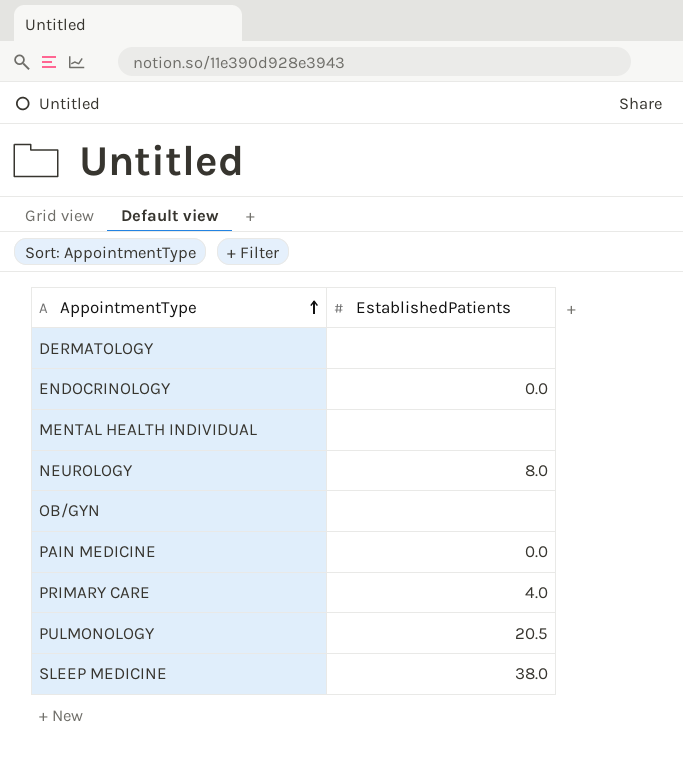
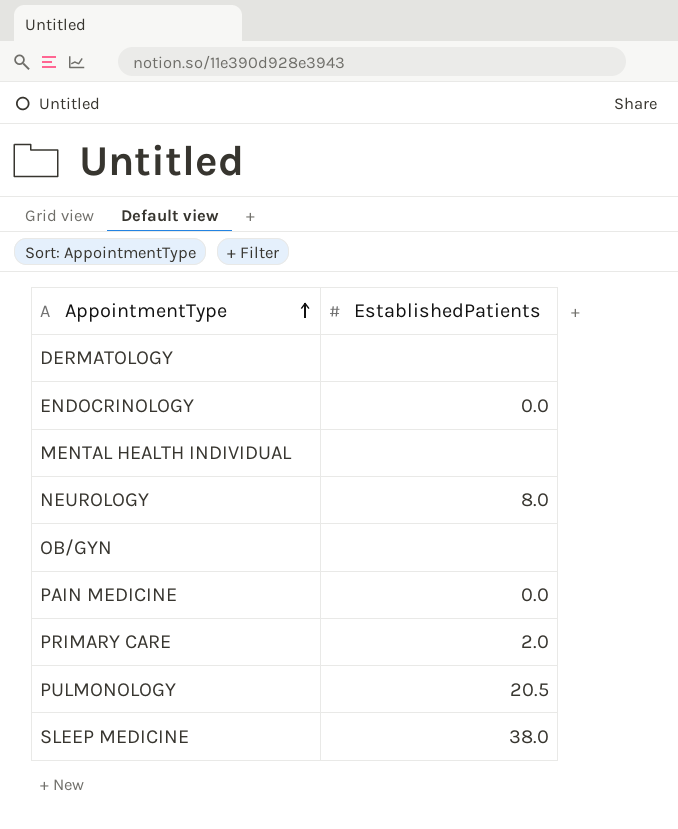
PRIMARY CARE | EstablishedPatients: 4.0 -> 2.0

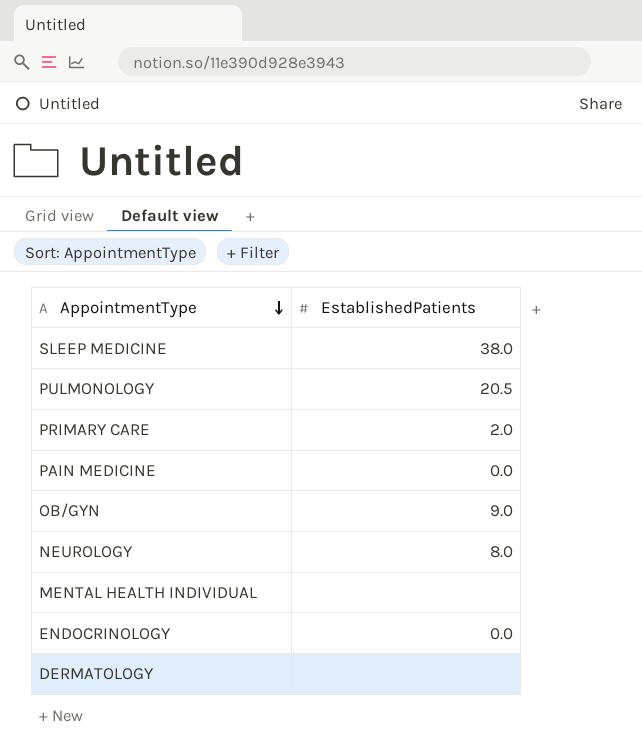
row order: AppointmentType ascending -> AppointmentType descending
OB/GYN | EstablishedPatients: none -> 9.0

